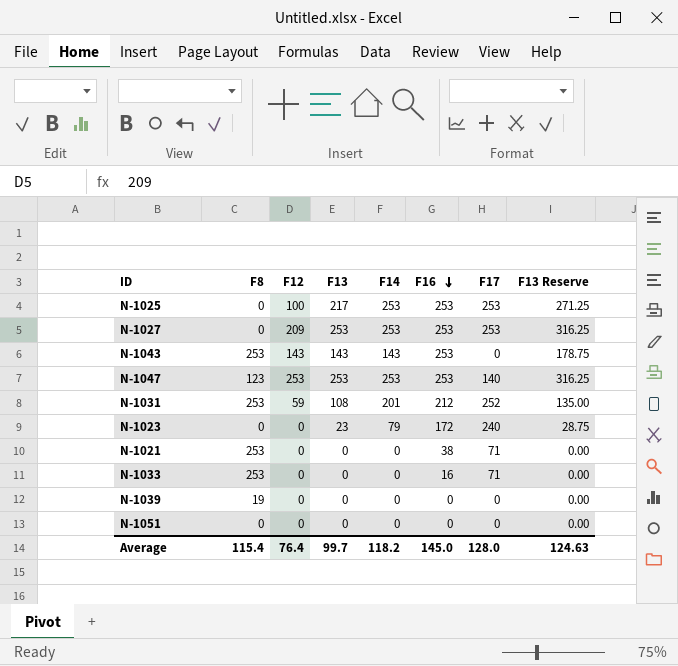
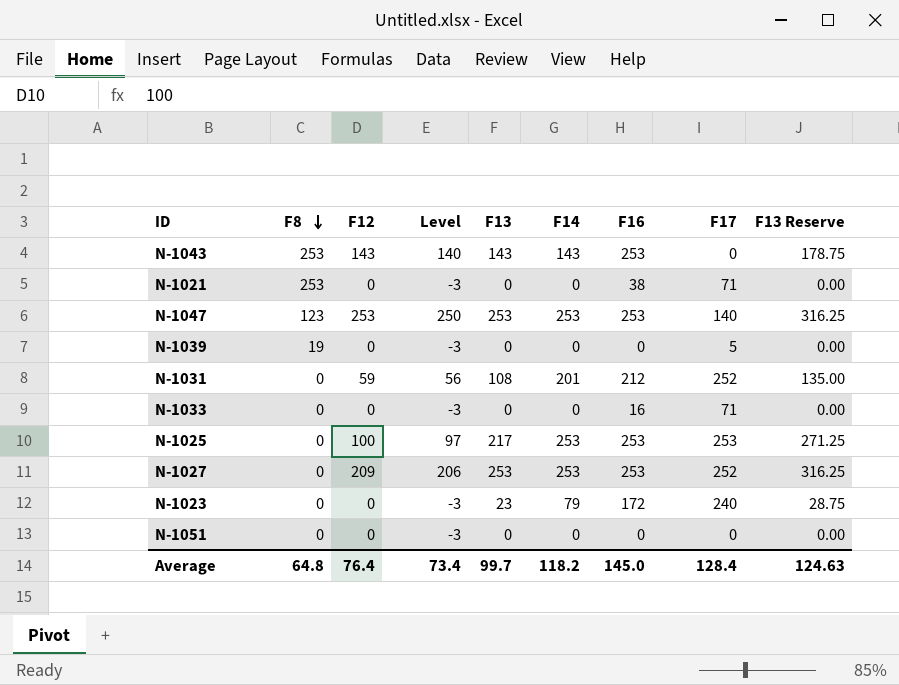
row order: F16 descending -> F8 descending
column Level | formula: none -> [F12] - 3
N-1039 | F17: 0 -> 5
N-1031 | F8: 253 -> 0
N-1033 | F8: 253 -> 0
N-1027 | F17: 253 -> 252
Average | F8: 115.4 -> 64.8
Average | F17: 128.0 -> 128.4

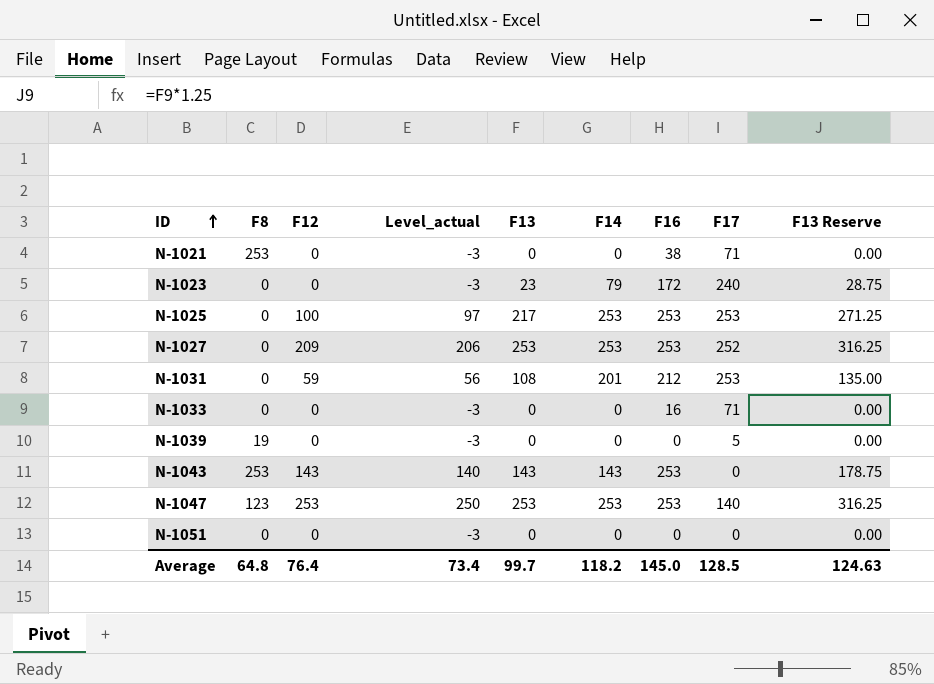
row order: F8 descending -> ID ascending
column name: Level -> Level_actual
N-1031 | F17: 252 -> 253
Average | F17: 128.4 -> 128.5

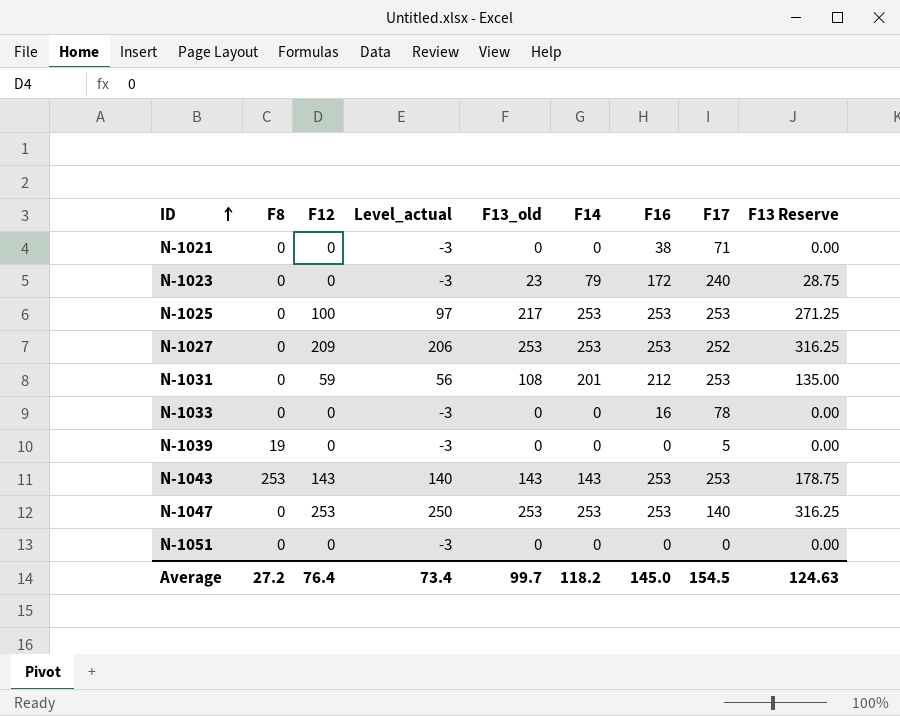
column name: F13 -> F13_old
N-1021 | F8: 253 -> 0
N-1033 | F17: 71 -> 78
N-1043 | F17: 0 -> 253
N-1047 | F8: 123 -> 0
Average | F8: 64.8 -> 27.2
Average | F17: 128.5 -> 154.5

